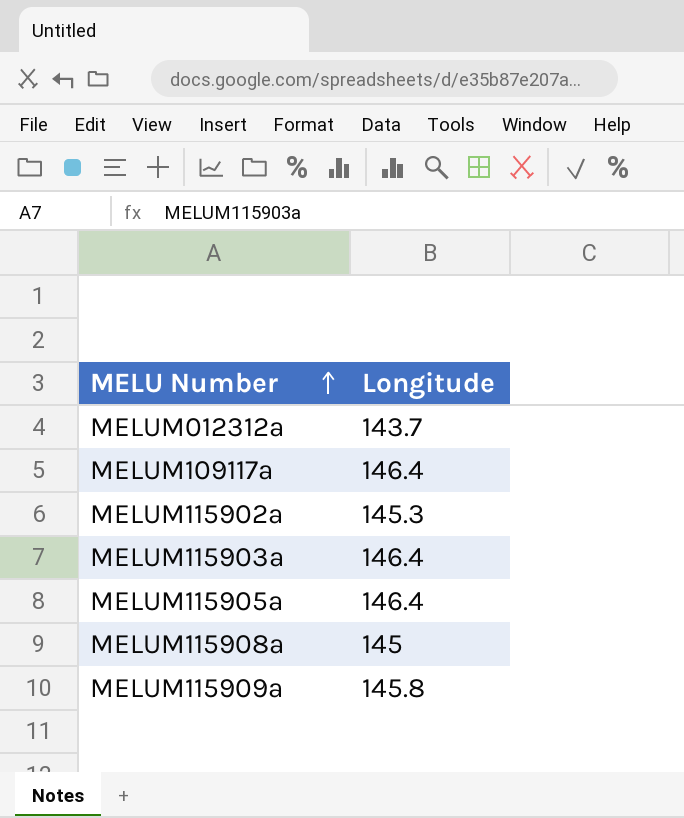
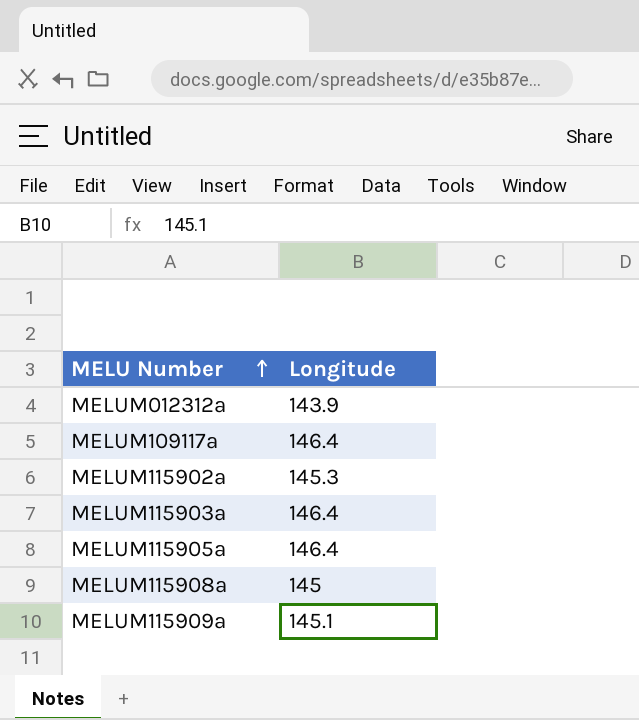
MELUM012312a | Longitude: 143.7 -> 143.9
MELUM115909a | Longitude: 145.8 -> 145.1

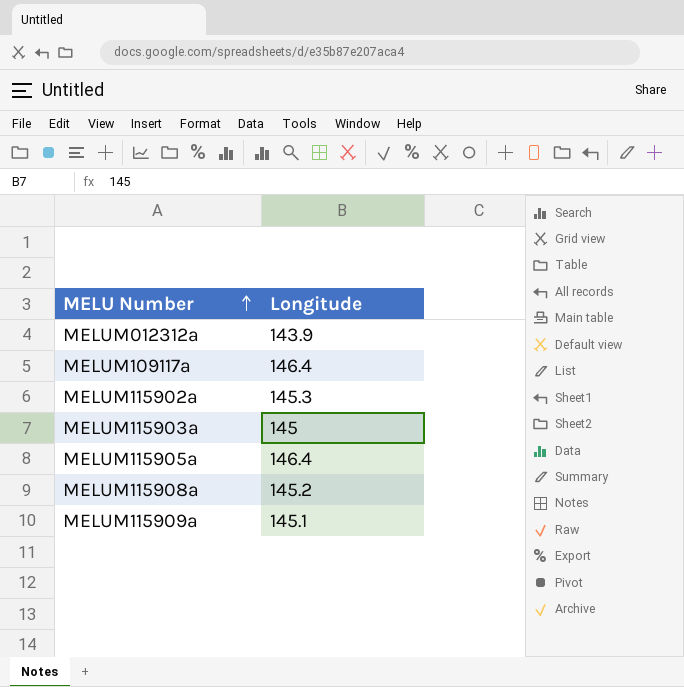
MELUM115903a | Longitude: 146.4 -> 145
MELUM115908a | Longitude: 145 -> 145.2

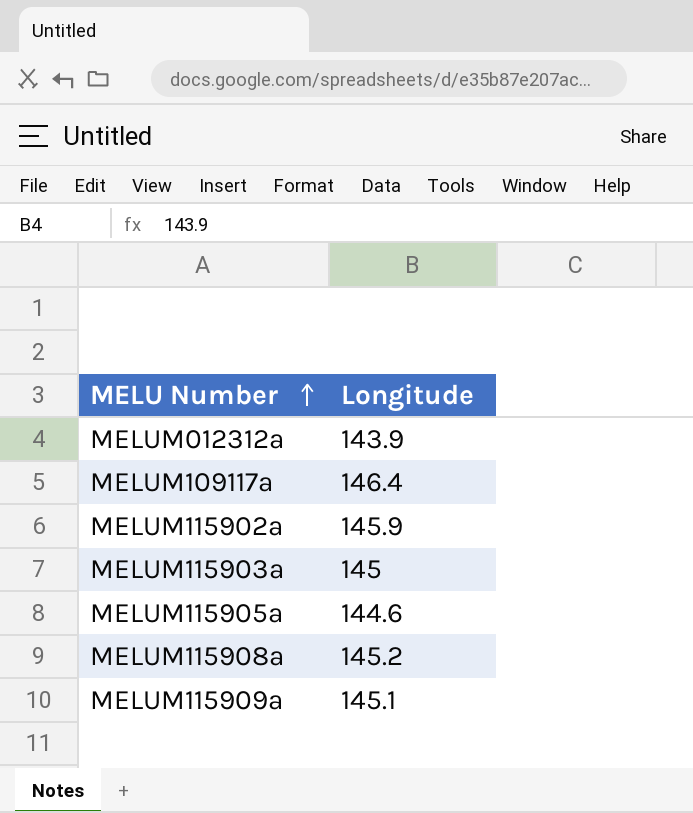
MELUM115902a | Longitude: 145.3 -> 145.9
MELUM115905a | Longitude: 146.4 -> 144.6

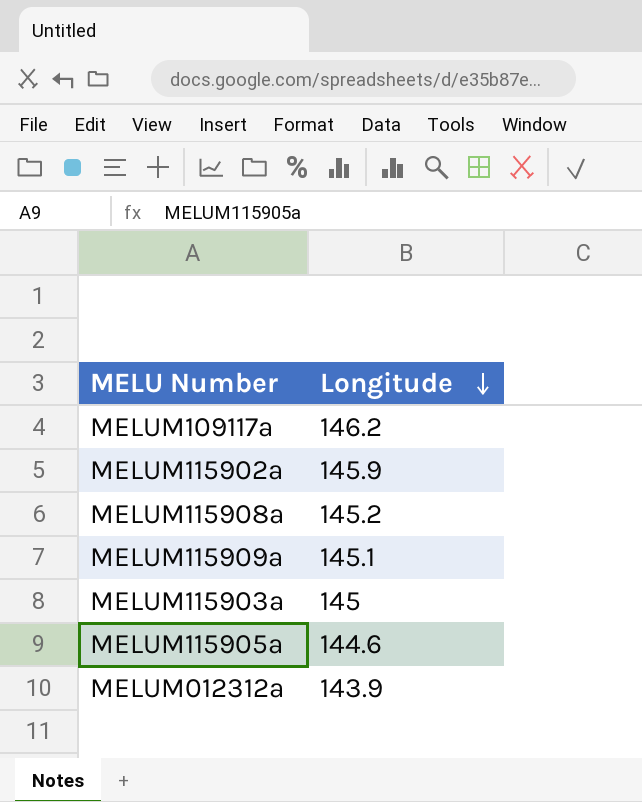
row order: MELU Number ascending -> Longitude descending
MELUM109117a | Longitude: 146.4 -> 146.2

